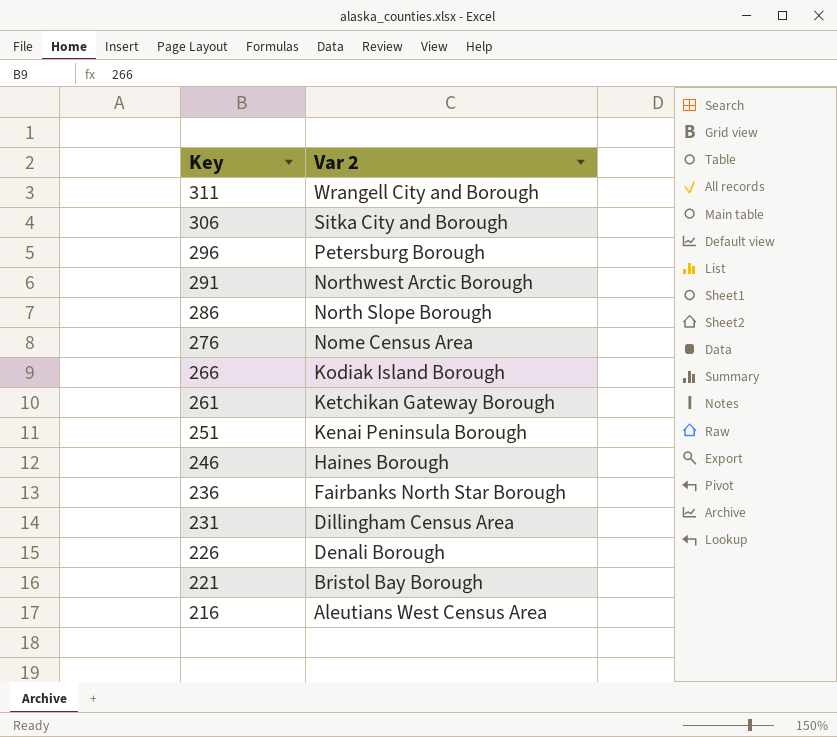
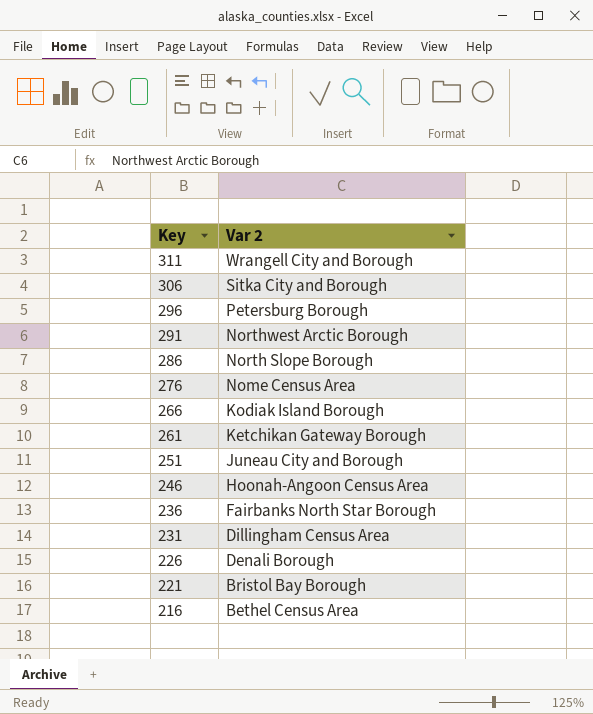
251 | Var 2: Kenai Peninsula Borough -> Juneau City and Borough
246 | Var 2: Haines Borough -> Hoonah-Angoon Census Area
216 | Var 2: Aleutians West Census Area -> Bethel Census Area

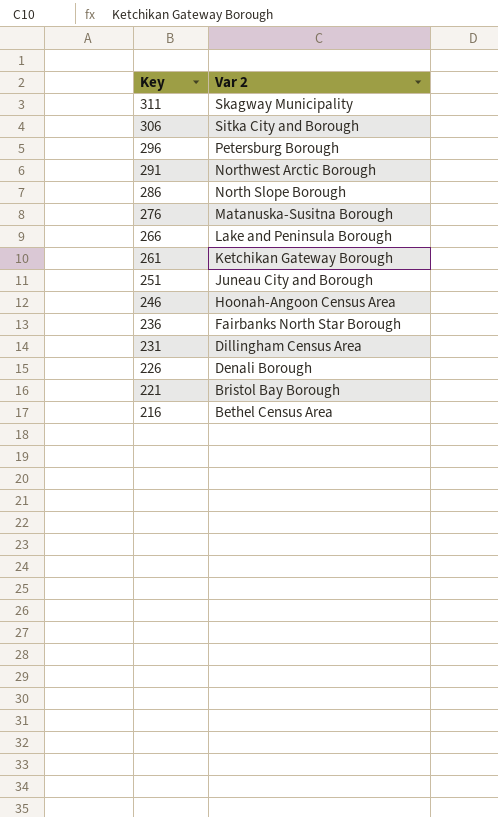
311 | Var 2: Wrangell City and Borough -> Skagway Municipality
276 | Var 2: Nome Census Area -> Matanuska-Susitna Borough
266 | Var 2: Kodiak Island Borough -> Lake and Peninsula Borough

